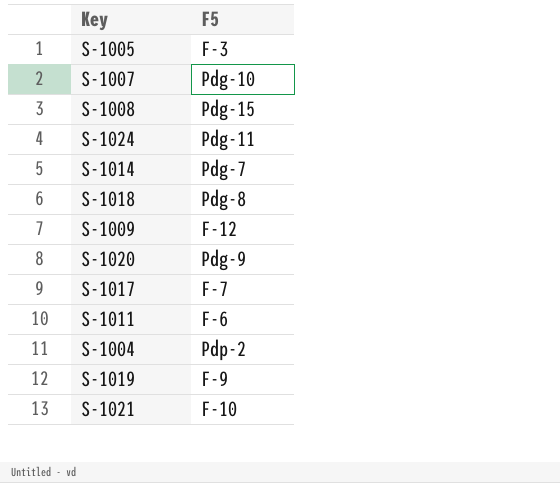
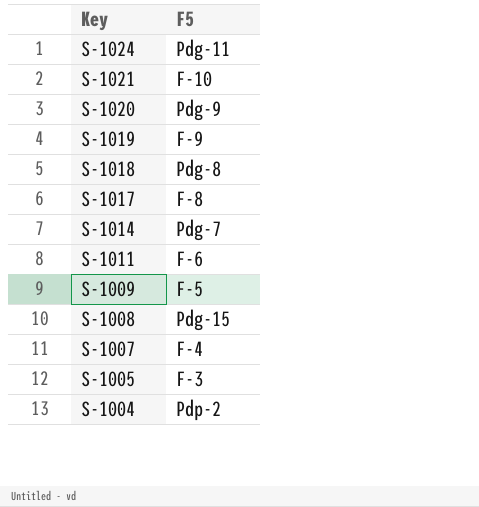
row order: none -> Key descending
S-1017 | F5: F-7 -> F-8
S-1009 | F5: F-12 -> F-5
S-1007 | F5: Pdg-10 -> F-4

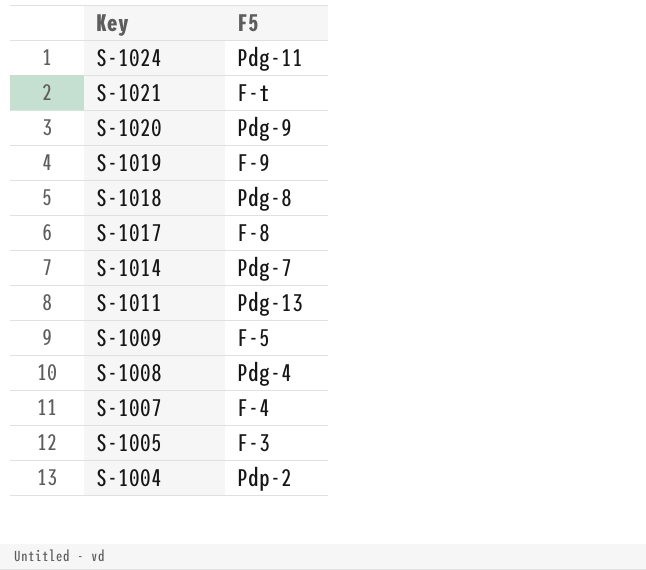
S-1021 | F5: F-10 -> F-t
S-1011 | F5: F-6 -> Pdg-13
S-1008 | F5: Pdg-15 -> Pdg-4

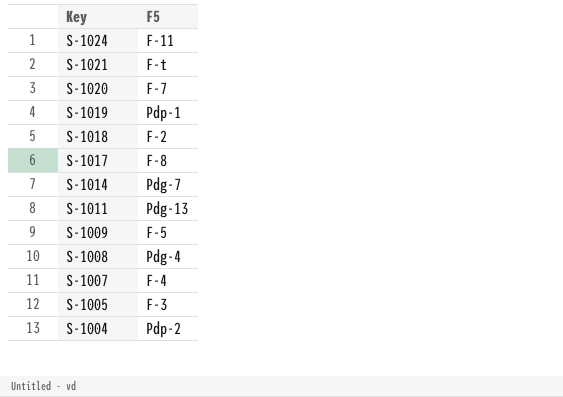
S-1024 | F5: Pdg-11 -> F-11
S-1020 | F5: Pdg-9 -> F-7
S-1019 | F5: F-9 -> Pdp-1
S-1018 | F5: Pdg-8 -> F-2

